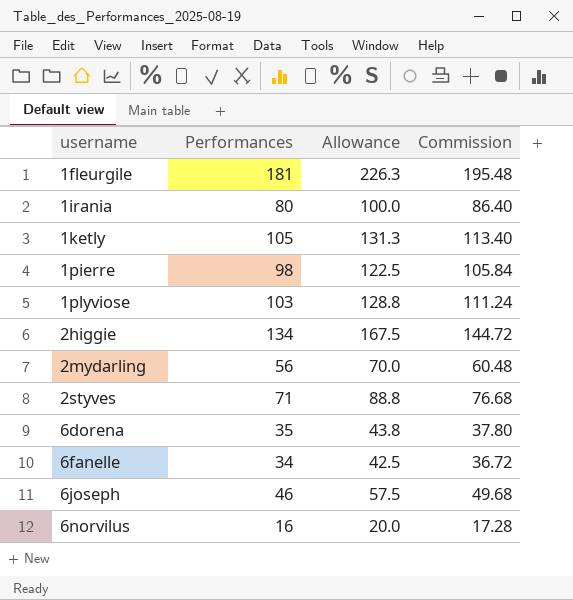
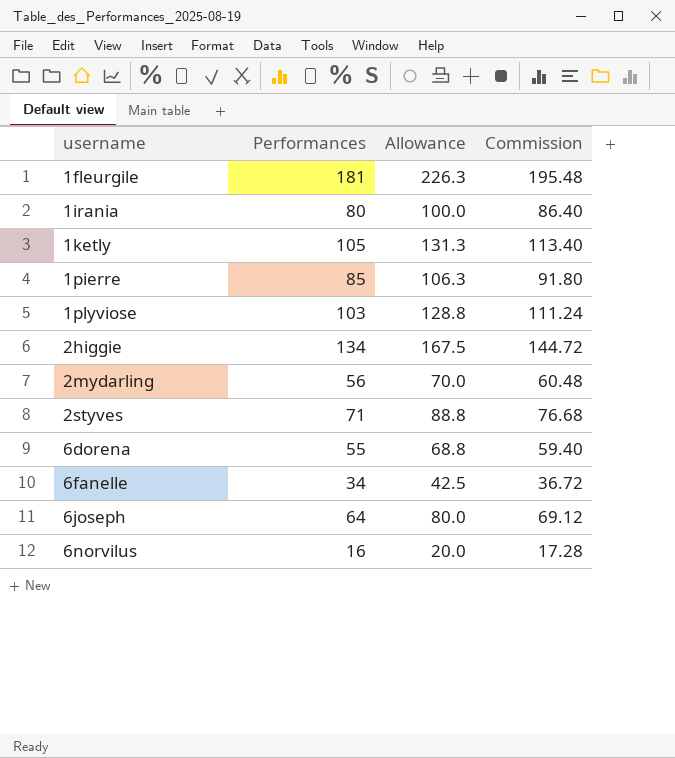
1pierre | Performances: 98 -> 85
1pierre | Allowance: 122.5 -> 106.3
1pierre | Commission: 105.84 -> 91.80
6dorena | Performances: 35 -> 55
6dorena | Allowance: 43.8 -> 68.8
6dorena | Commission: 37.80 -> 59.40
6joseph | Performances: 46 -> 64
6joseph | Allowance: 57.5 -> 80.0
6joseph | Commission: 49.68 -> 69.12

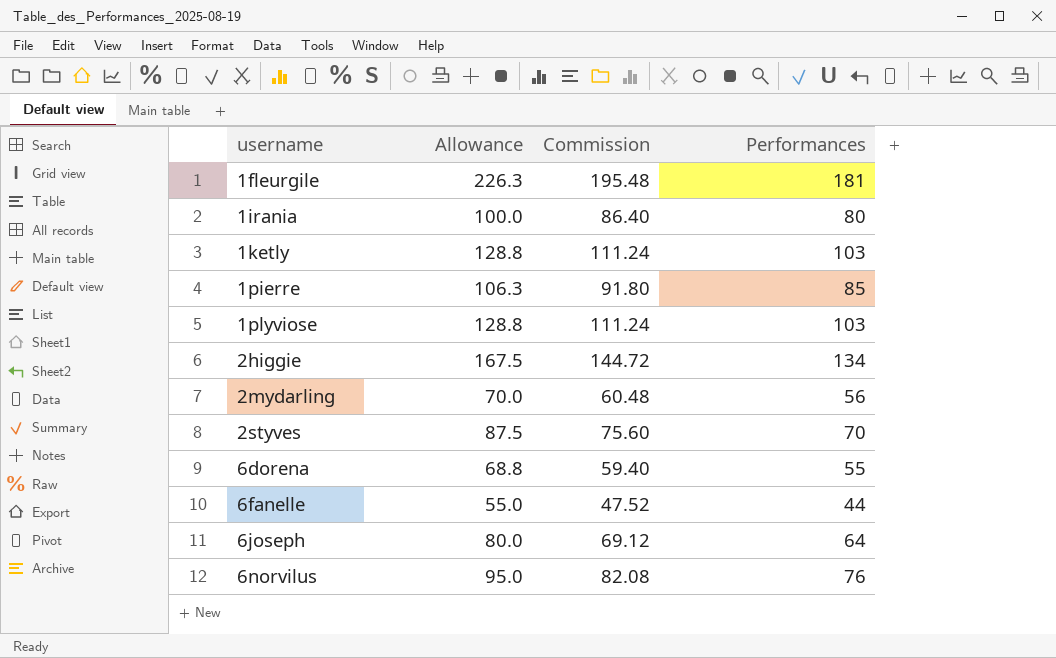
column Performances | position: 2 -> 4
1ketly | Allowance: 131.3 -> 128.8
1ketly | Commission: 113.40 -> 111.24
1ketly | Performances: 105 -> 103
2styves | Allowance: 88.8 -> 87.5
2styves | Commission: 76.68 -> 75.60
2styves | Performances: 71 -> 70
6fanelle | Allowance: 42.5 -> 55.0
6fanelle | Commission: 36.72 -> 47.52
6fanelle | Performances: 34 -> 44
6norvilus | Allowance: 20.0 -> 95.0
6norvilus | Commission: 17.28 -> 82.08
6norvilus | Performances: 16 -> 76

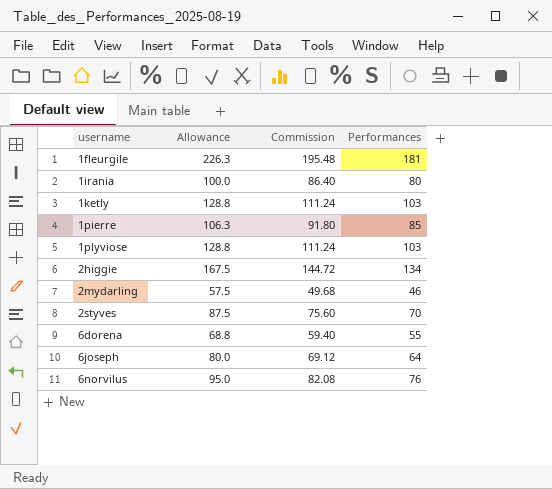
row 6fanelle: 55.0 | 47.52 | 44 -> none
2mydarling | Allowance: 70.0 -> 57.5
2mydarling | Commission: 60.48 -> 49.68
2mydarling | Performances: 56 -> 46

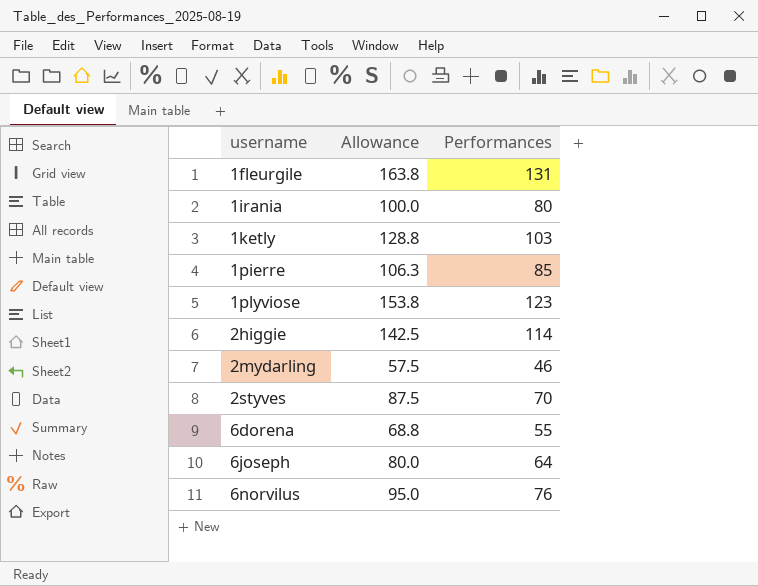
column Commission | formula: [Performances] * 1.08 -> none
1fleurgile | Allowance: 226.3 -> 163.8
1fleurgile | Performances: 181 -> 131
1plyviose | Allowance: 128.8 -> 153.8
1plyviose | Performances: 103 -> 123
2higgie | Allowance: 167.5 -> 142.5
2higgie | Performances: 134 -> 114

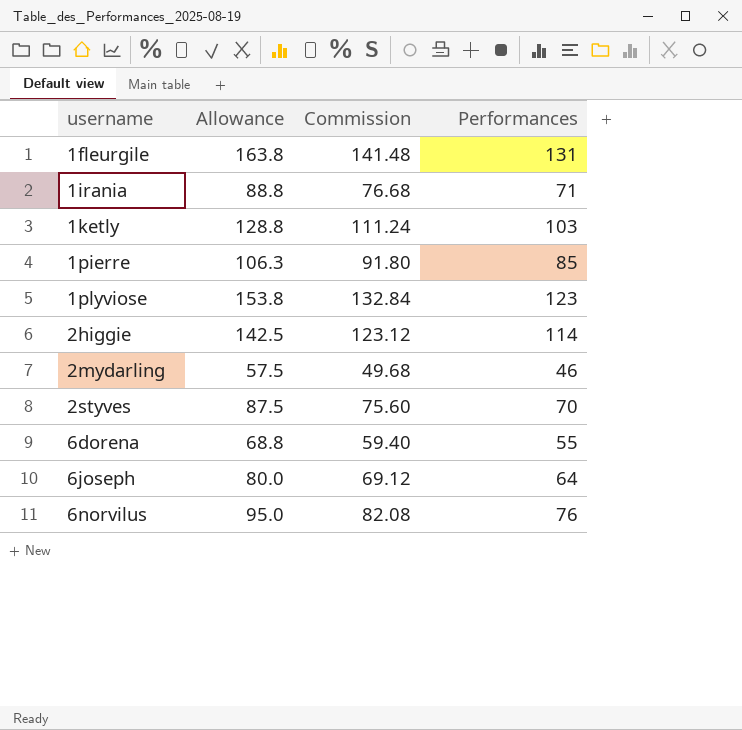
column Commission | formula: none -> [Performances] * 1.08
1irania | Allowance: 100.0 -> 88.8
1irania | Performances: 80 -> 71

